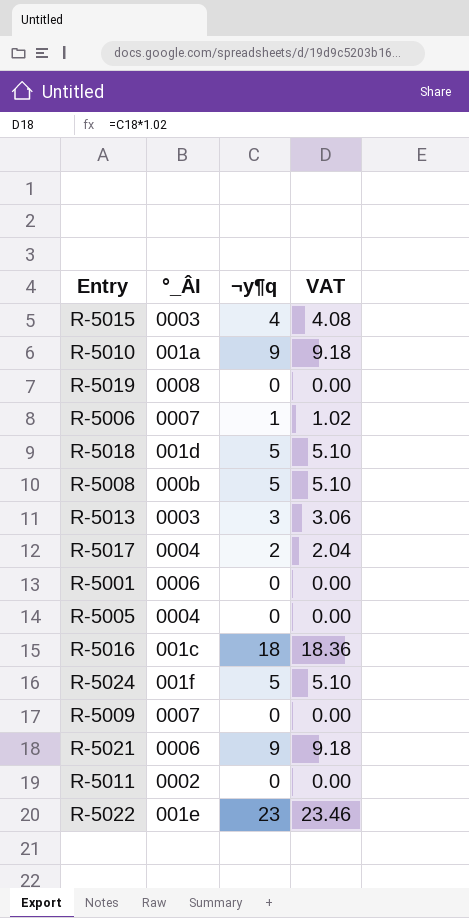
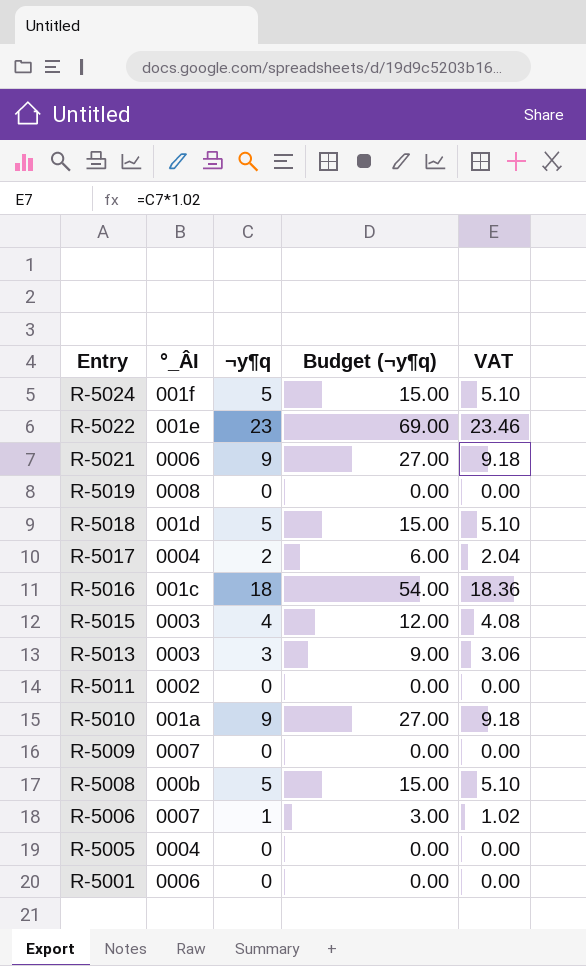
row order: none -> Entry descending
column Budget (¬y¶q) | formula: none -> [¬y¶q] * 3

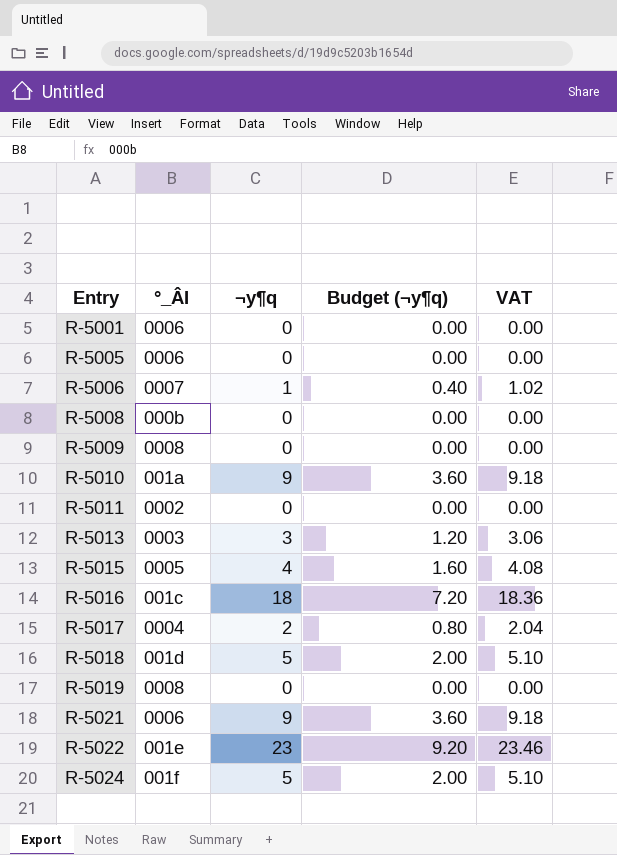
row order: Entry descending -> Entry ascending
column Budget (¬y¶q) | formula: [¬y¶q] * 3 -> [¬y¶q] * 0.4
R-5005 | °_ÂI: 0004 -> 0006
R-5008 | ¬y¶q: 5 -> 0
R-5008 | VAT: 5.10 -> 0.00
R-5009 | °_ÂI: 0007 -> 0008
R-5015 | °_ÂI: 0003 -> 0005

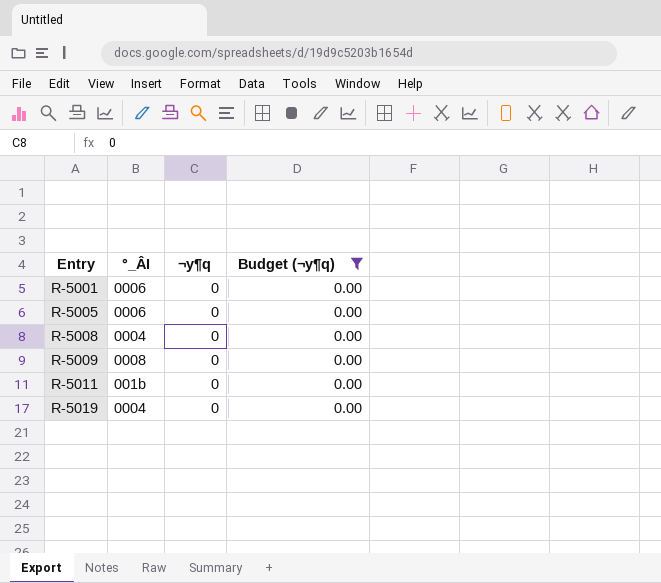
filter: none -> Budget (¬y¶q) = 0.00
column VAT | formula: [¬y¶q] * 1.02 -> none
R-5008 | °_ÂI: 000b -> 0004
R-5011 | °_ÂI: 0002 -> 001b
R-5019 | °_ÂI: 0008 -> 0004

